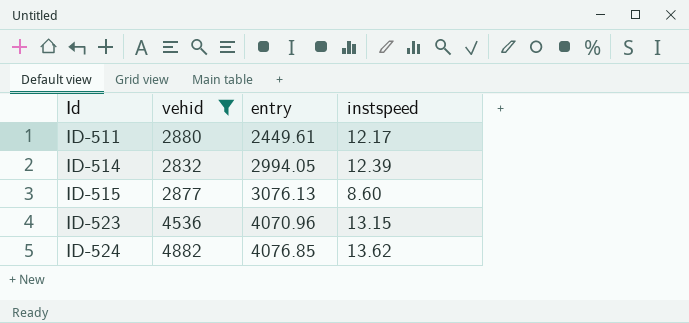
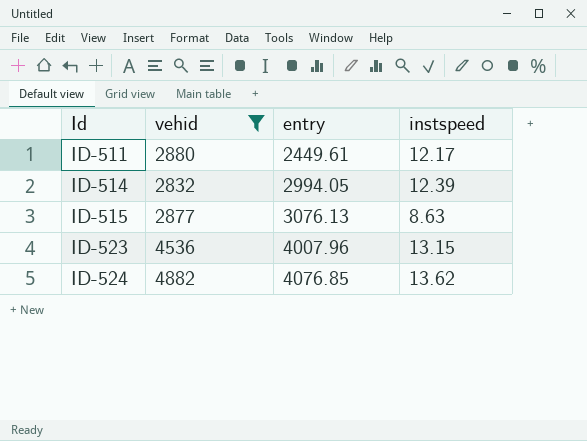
ID-515 | instspeed: 8.60 -> 8.63
ID-523 | entry: 4070.96 -> 4007.96

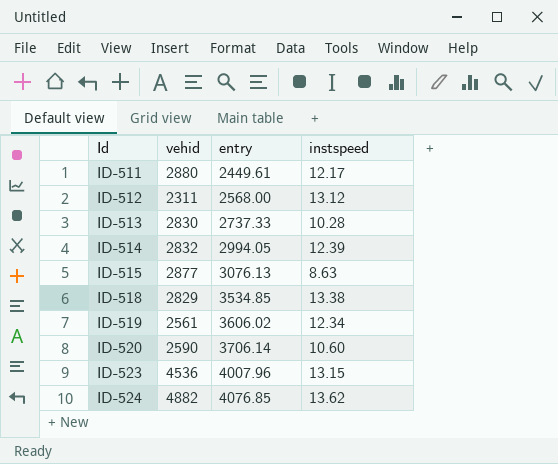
filter: vehid >= 2832 -> none

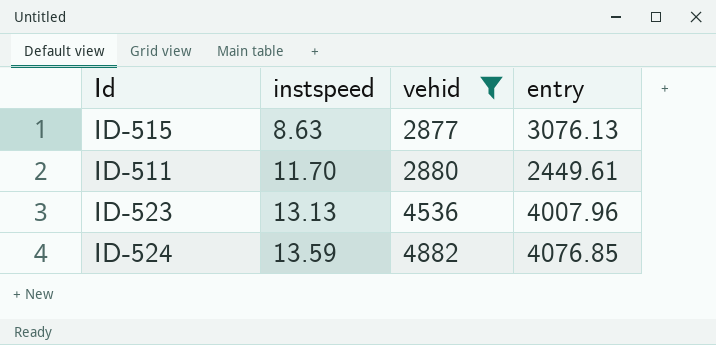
filter: none -> vehid >= 2877
row order: Id ascending -> instspeed ascending
column instspeed | position: 4 -> 2
ID-511 | instspeed: 12.17 -> 11.70
ID-523 | instspeed: 13.15 -> 13.13
ID-524 | instspeed: 13.62 -> 13.59

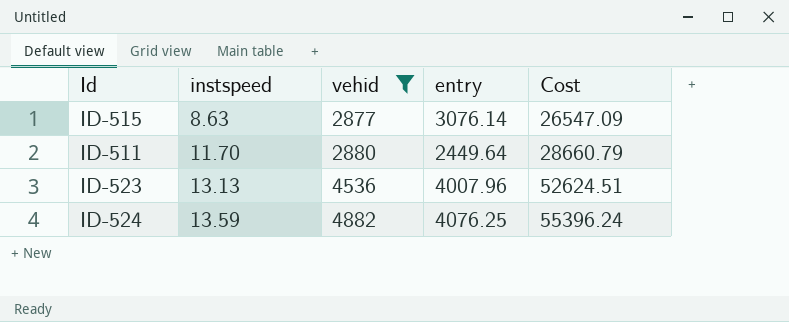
column Cost | formula: none -> [instspeed] * [entry]
ID-515 | entry: 3076.13 -> 3076.14
ID-511 | entry: 2449.61 -> 2449.64
ID-524 | entry: 4076.85 -> 4076.25

